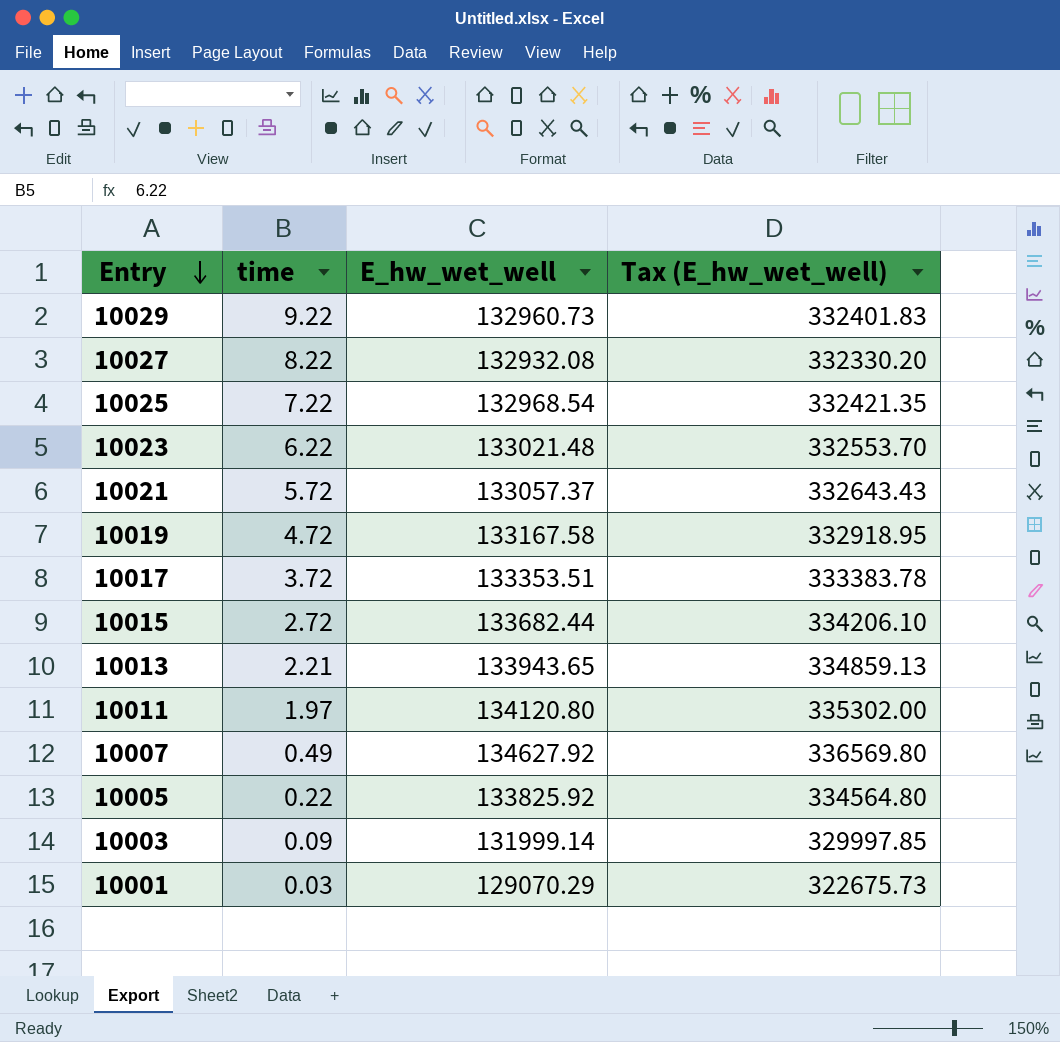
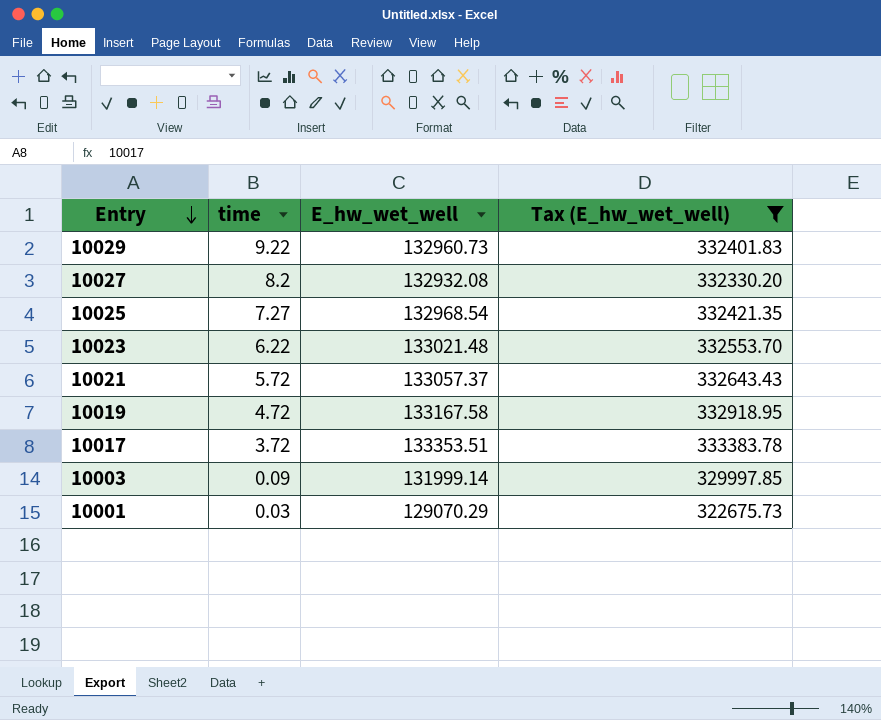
filter: none -> Tax (E_hw_wet_well) <= 333383.78
10027 | time: 8.22 -> 8.2
10025 | time: 7.22 -> 7.27

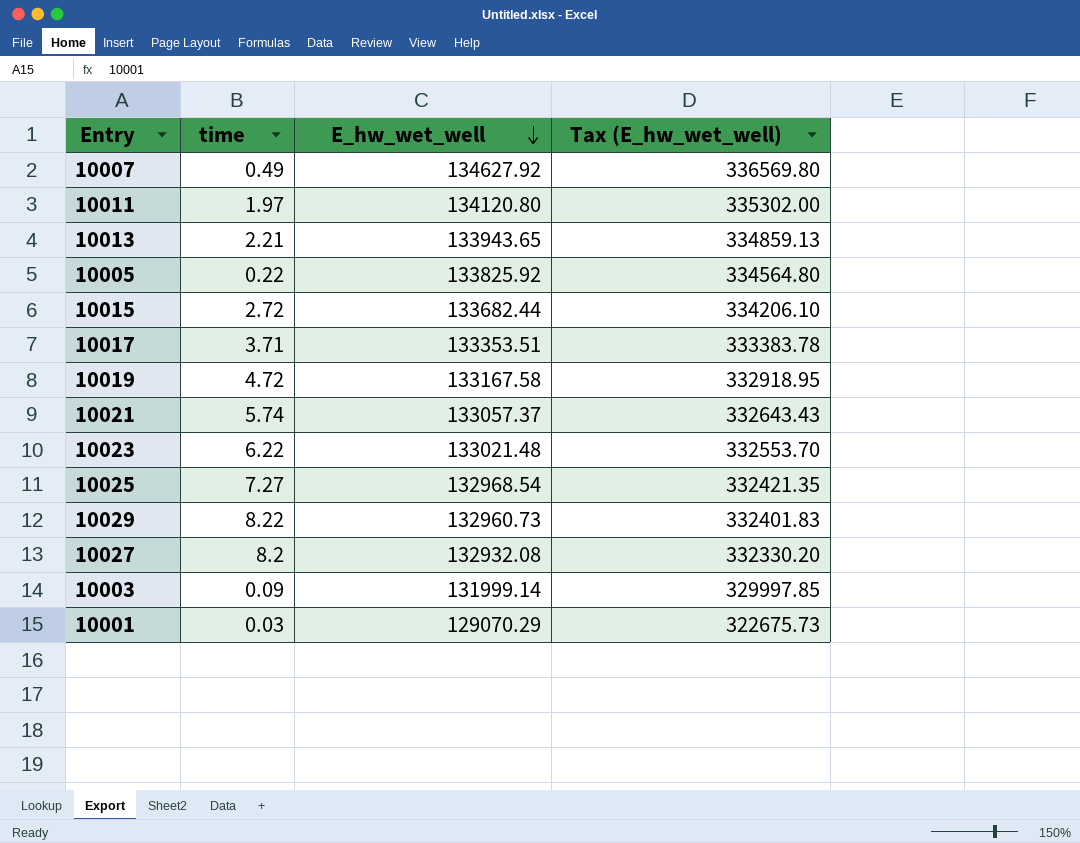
filter: Tax (E_hw_wet_well) <= 333383.78 -> none
row order: Entry descending -> E_hw_wet_well descending
10017 | time: 3.72 -> 3.71
10021 | time: 5.72 -> 5.74
10029 | time: 9.22 -> 8.22

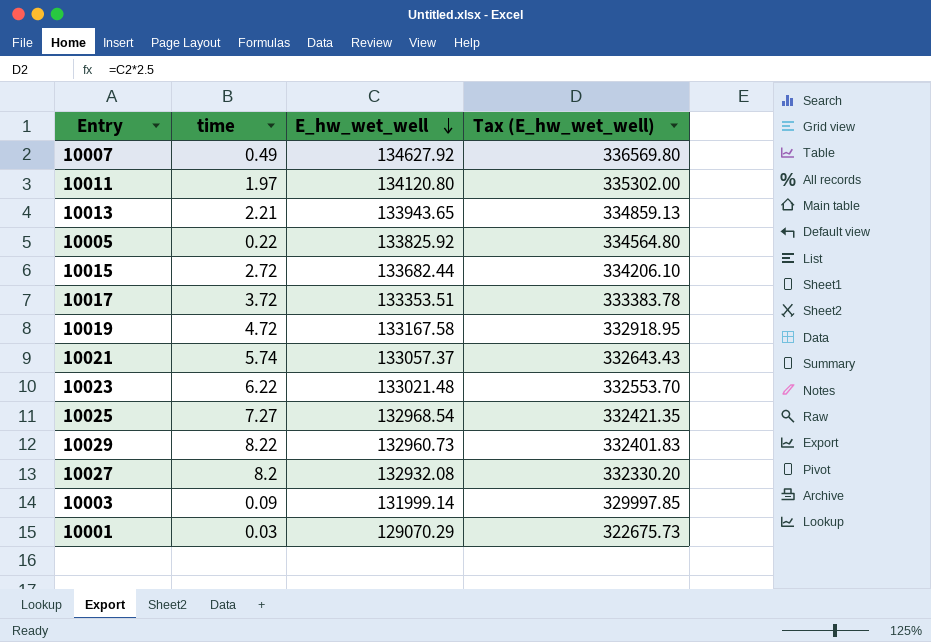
10017 | time: 3.71 -> 3.72

